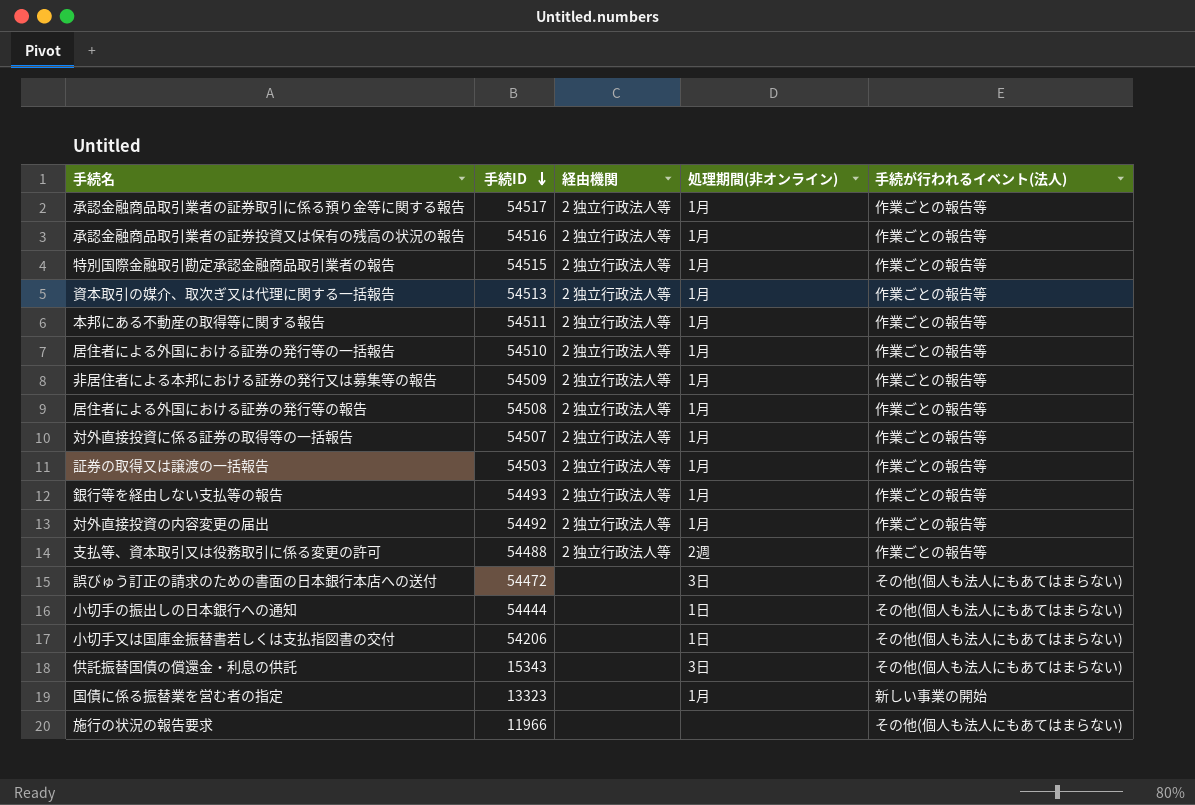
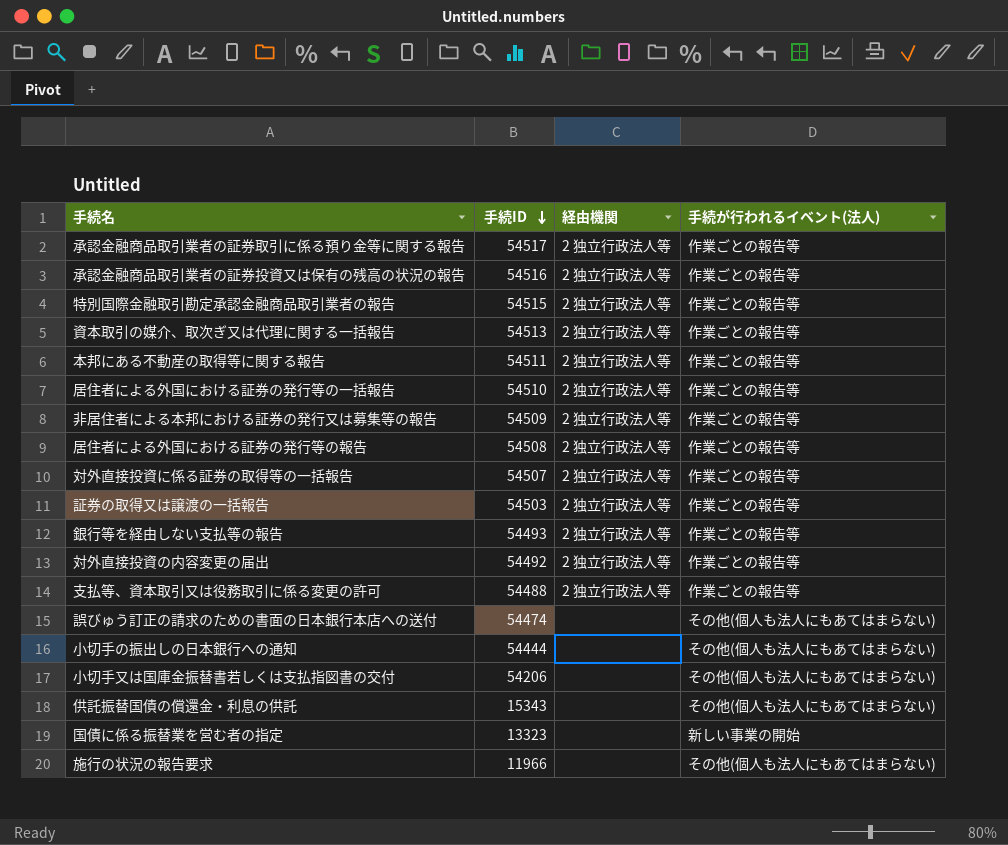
column 処理期間(非オンライン) | position: 4 -> none
誤びゅう訂正の請求のための書面の日本銀行本店への送付 | 手続ID: 54472 -> 54474

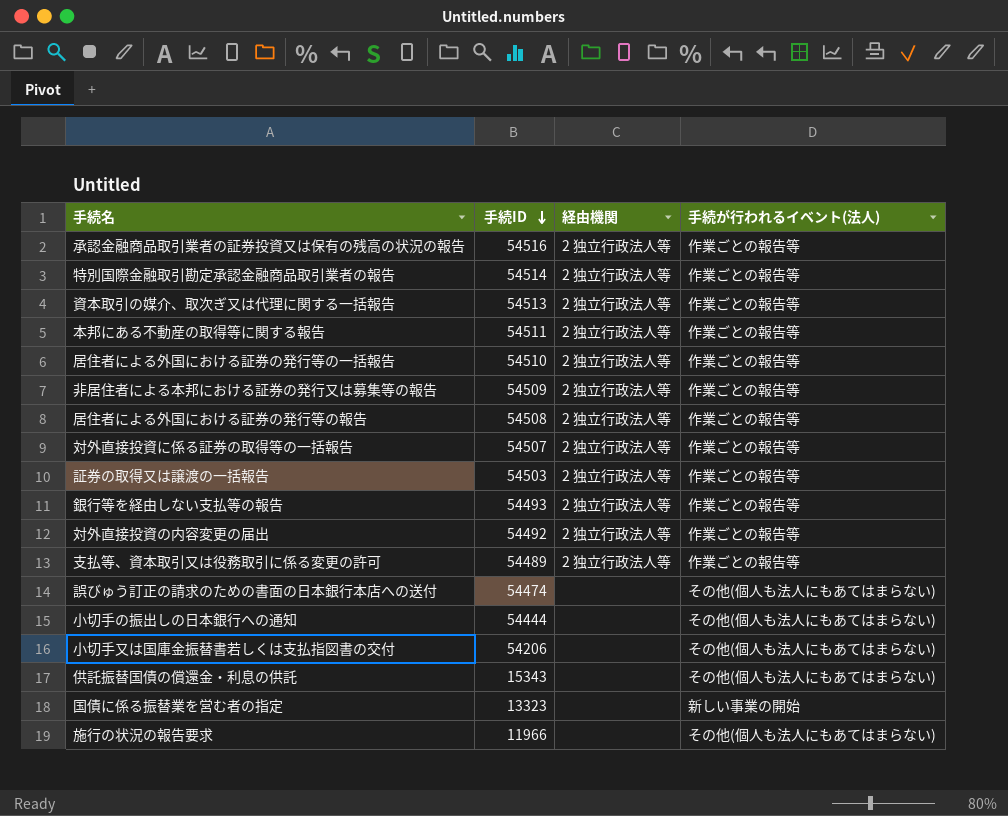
row 承認金融商品取引業者の証券取引に係る預り金等に関する報告: 54517 | 2 独立行政法人等 | 作業ごとの報告等 -> none
特別国際金融取引勘定承認金融商品取引業者の報告 | 手続ID: 54515 -> 54514
支払等、資本取引又は役務取引に係る変更の許可 | 手続ID: 54488 -> 54489

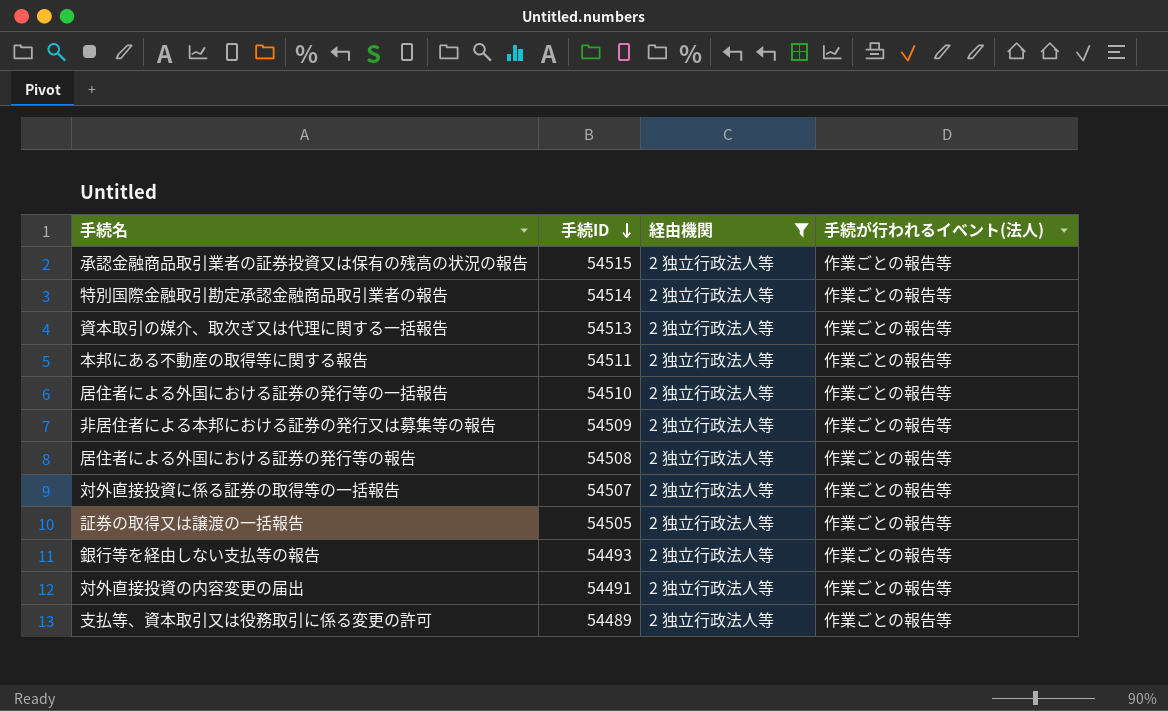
filter: none -> 経由機関 = 2 独立行政法人等
承認金融商品取引業者の証券投資又は保有の残高の状況の報告 | 手続ID: 54516 -> 54515
証券の取得又は譲渡の一括報告 | 手続ID: 54503 -> 54505
対外直接投資の内容変更の届出 | 手続ID: 54492 -> 54491

